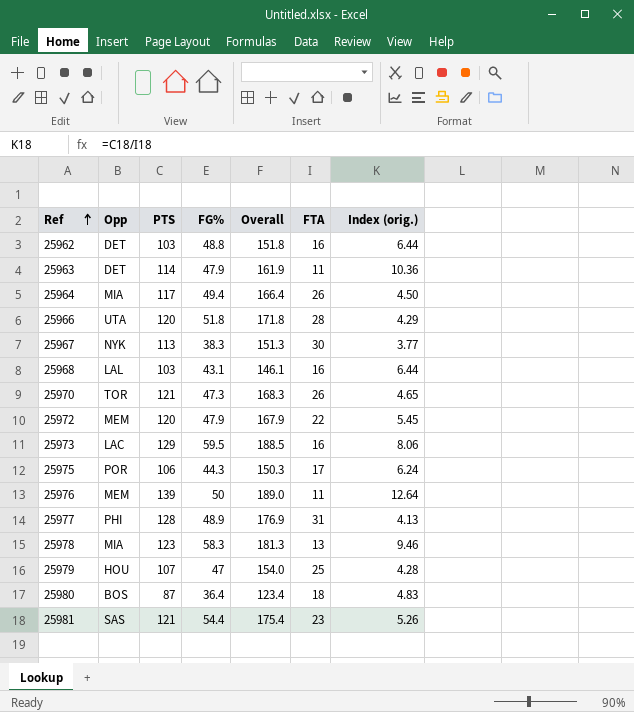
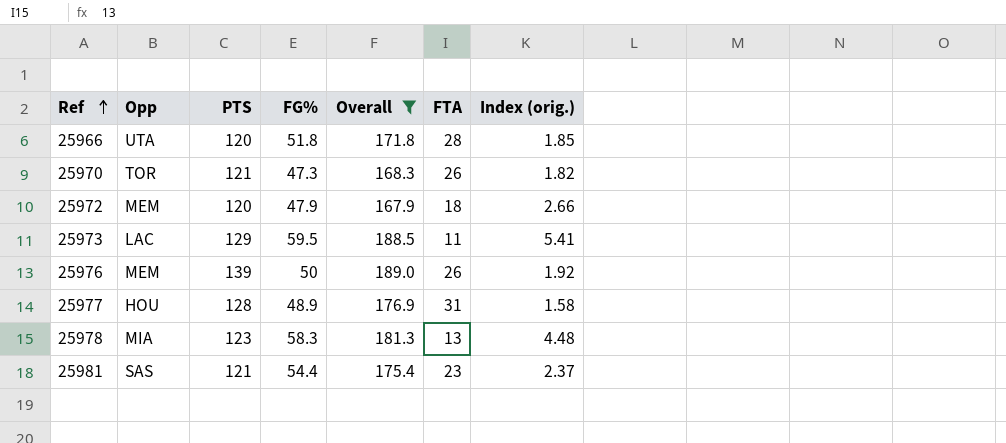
filter: none -> Overall >= 167.9
column Index (orig.) | formula: [PTS] / [FTA] -> [FG%] / [FTA]
25972 | FTA: 22 -> 18
25973 | FTA: 16 -> 11
25976 | FTA: 11 -> 26
25977 | Opp: PHI -> HOU

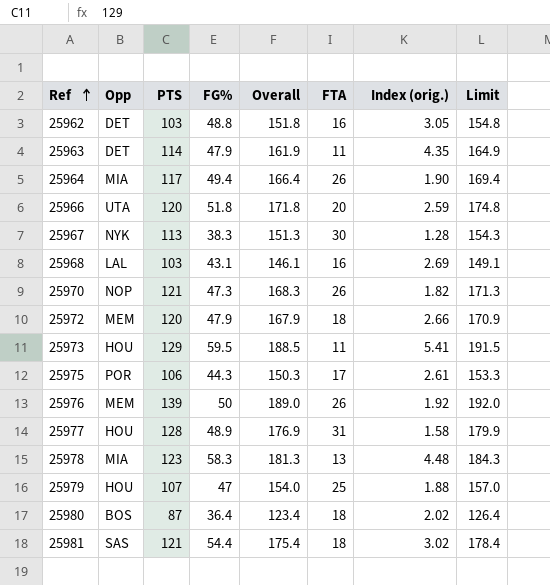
filter: Overall >= 167.9 -> none
column Limit | formula: none -> [Overall] + 3
25966 | FTA: 28 -> 20
25966 | Index (orig.): 1.85 -> 2.59
25970 | Opp: TOR -> NOP
25973 | Opp: LAC -> HOU
25981 | FTA: 23 -> 18
25981 | Index (orig.): 2.37 -> 3.02

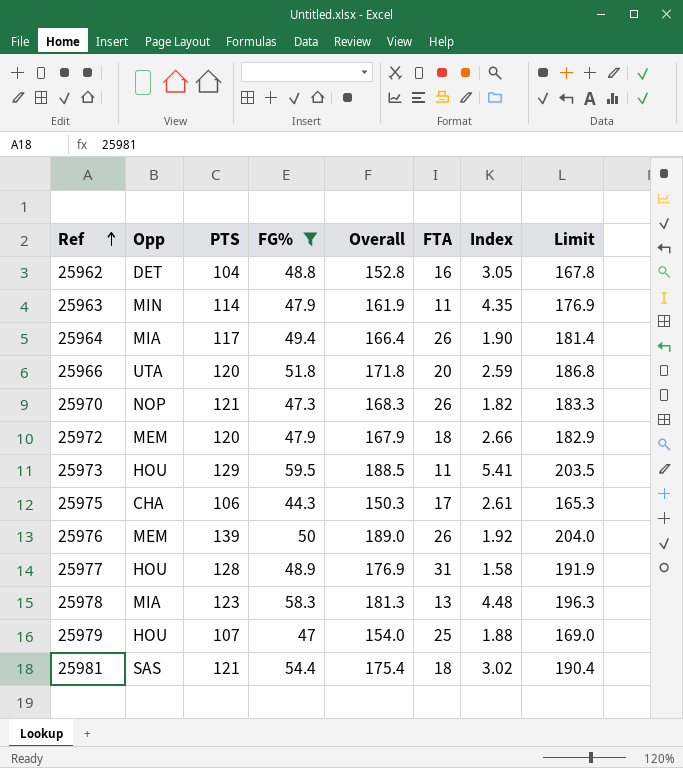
filter: none -> FG% >= 44.3
column name: Index (orig.) -> Index
column Limit | formula: [Overall] + 3 -> [Overall] + 15
25962 | PTS: 103 -> 104
25962 | Overall: 151.8 -> 152.8
25963 | Opp: DET -> MIN
25975 | Opp: POR -> CHA

